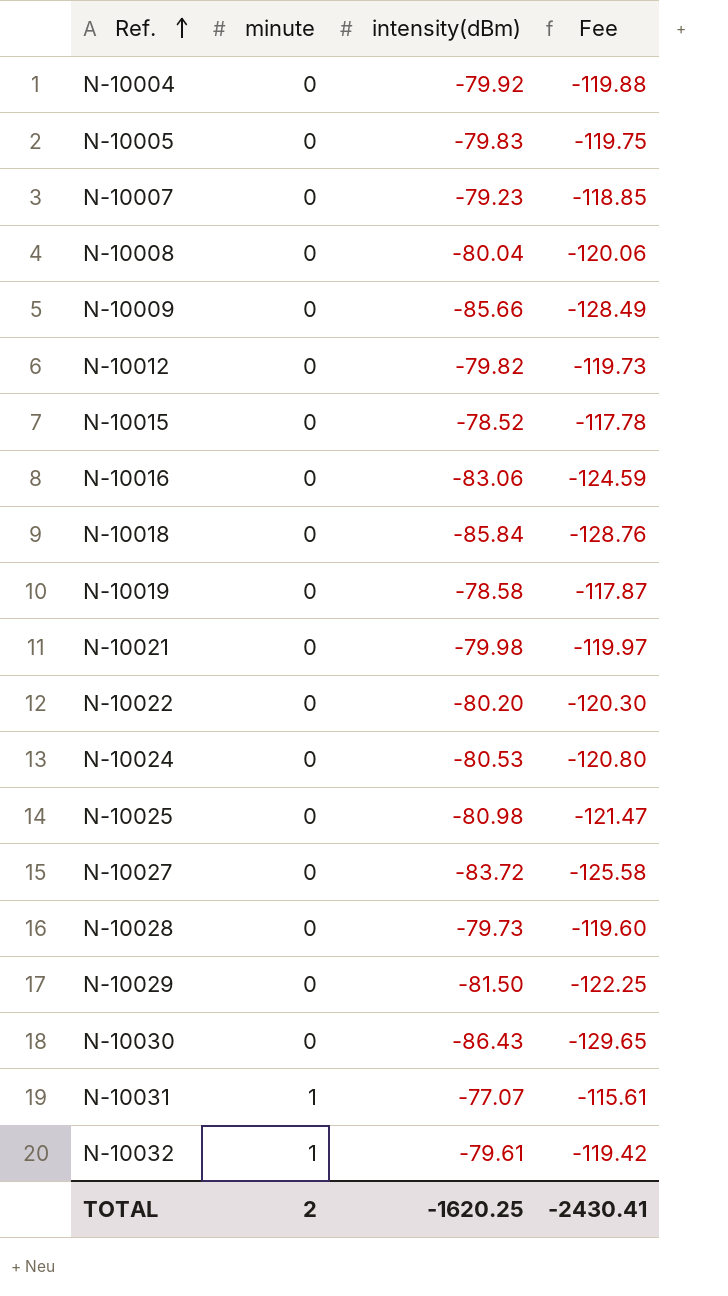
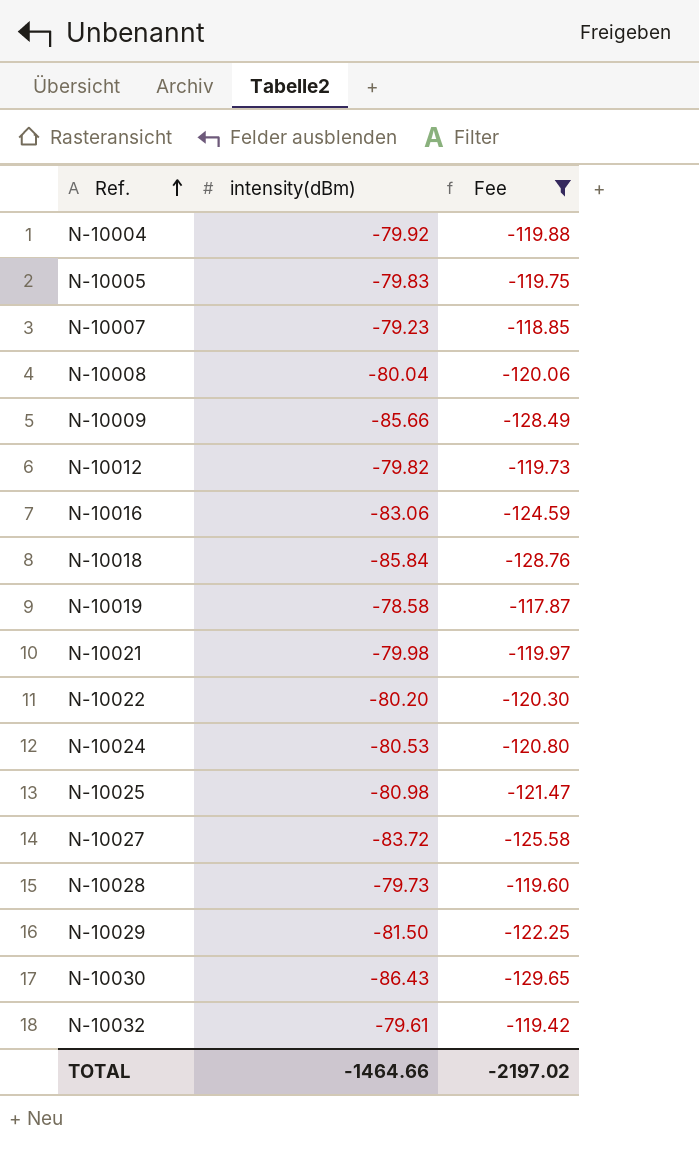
filter: none -> Fee <= -117.87
column minute | position: 2 -> none
TOTAL | intensity(dBm): -1620.25 -> -1464.66
TOTAL | Fee: -2430.41 -> -2197.02

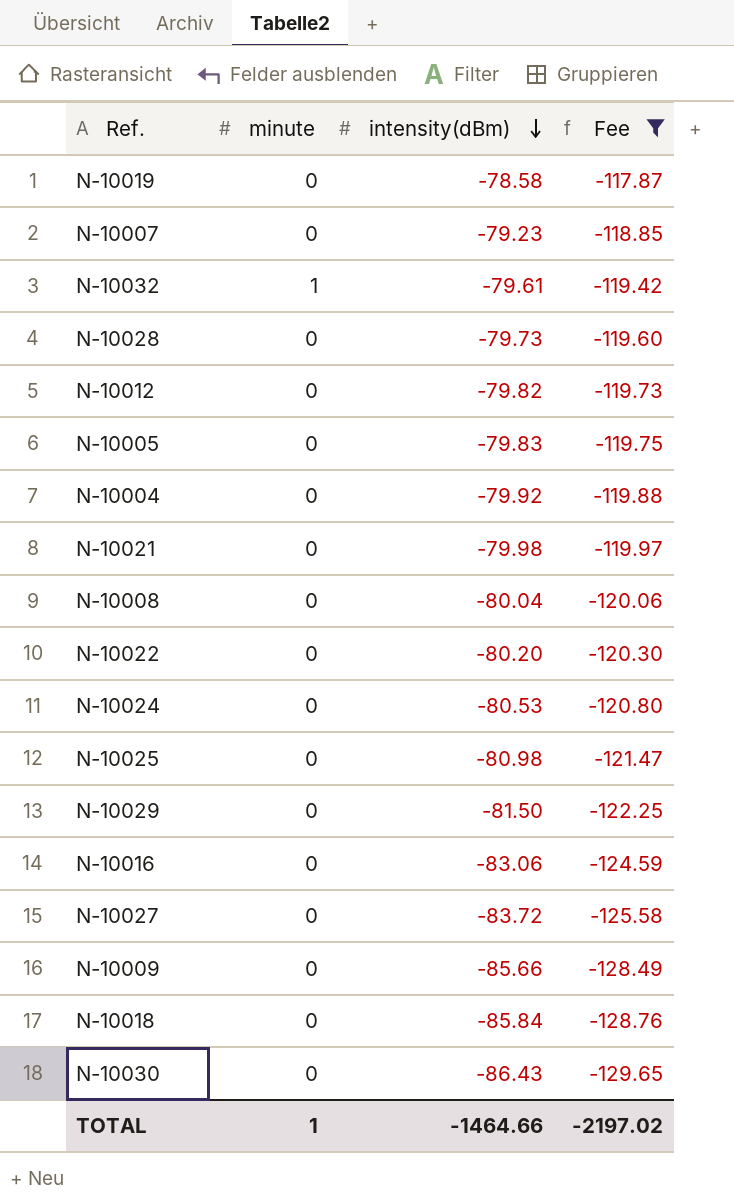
row order: Ref. ascending -> intensity(dBm) descending
column minute | position: none -> 2

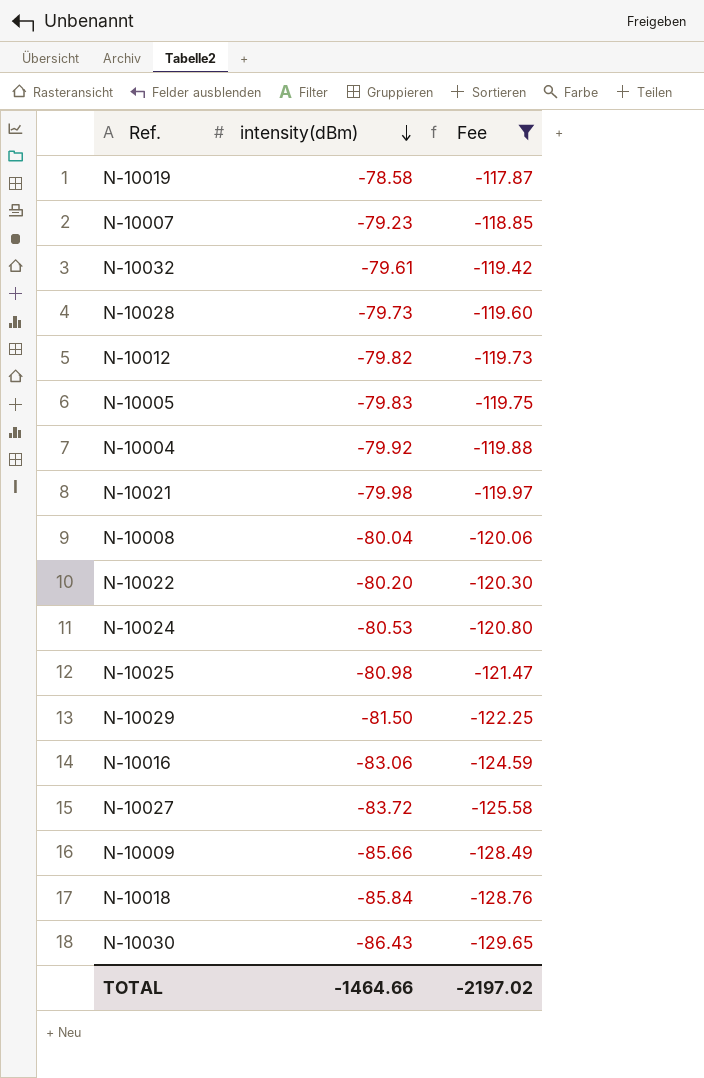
column minute | position: 2 -> none

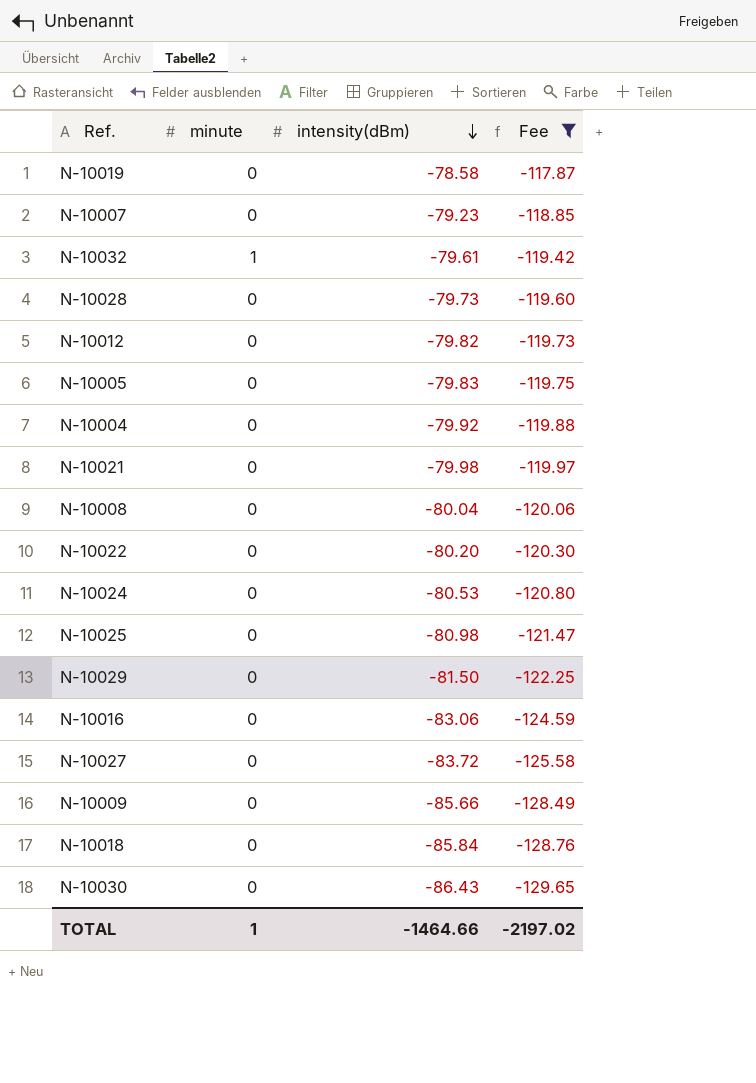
column minute | position: none -> 2

